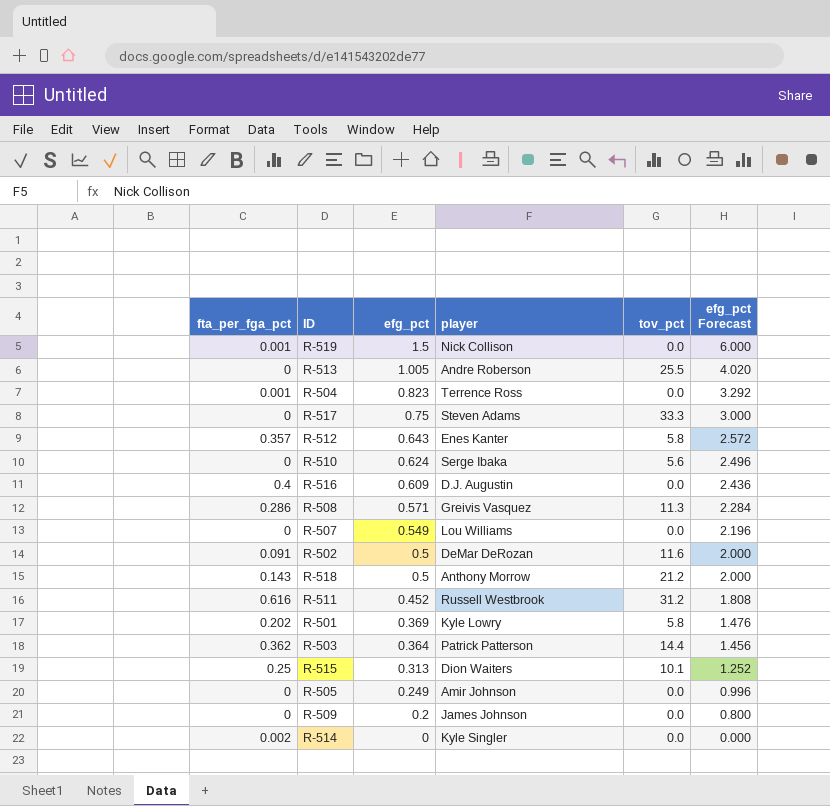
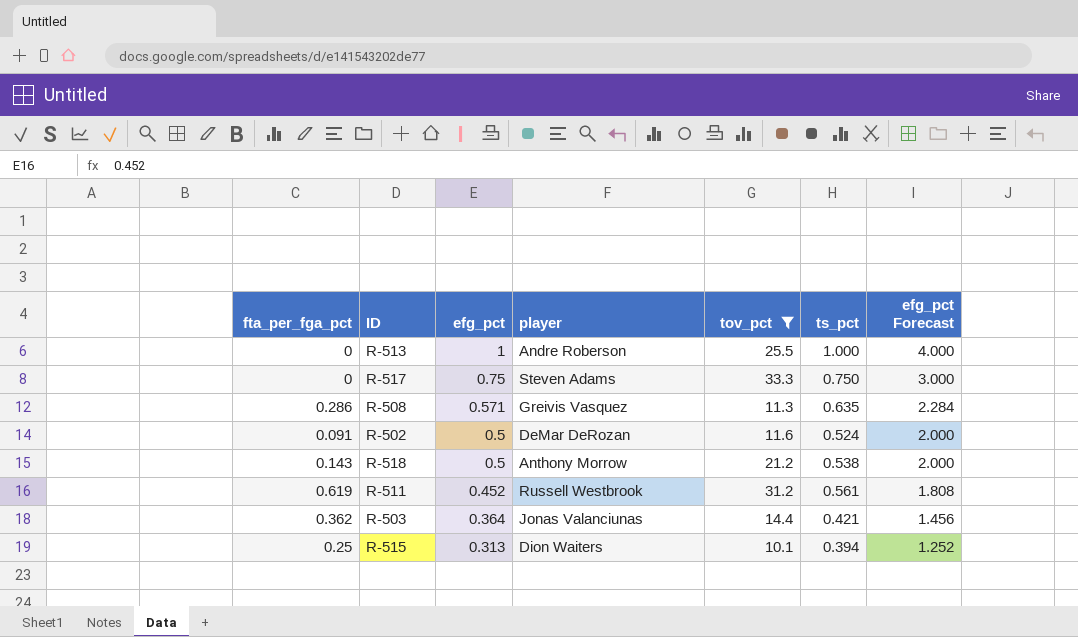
filter: none -> tov_pct >= 10.1
column ts_pct | position: none -> 6
R-513 | efg_pct: 1.005 -> 1
R-513 | efg_pct Forecast: 4.020 -> 4.000
R-511 | fta_per_fga_pct: 0.616 -> 0.619
R-503 | player: Patrick Patterson -> Jonas Valanciunas

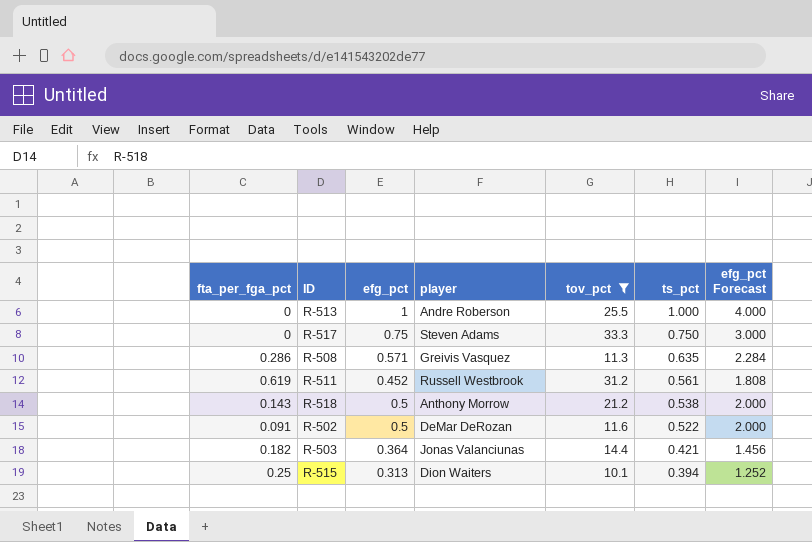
row order: efg_pct descending -> ts_pct descending
R-502 | ts_pct: 0.524 -> 0.522
R-503 | fta_per_fga_pct: 0.362 -> 0.182

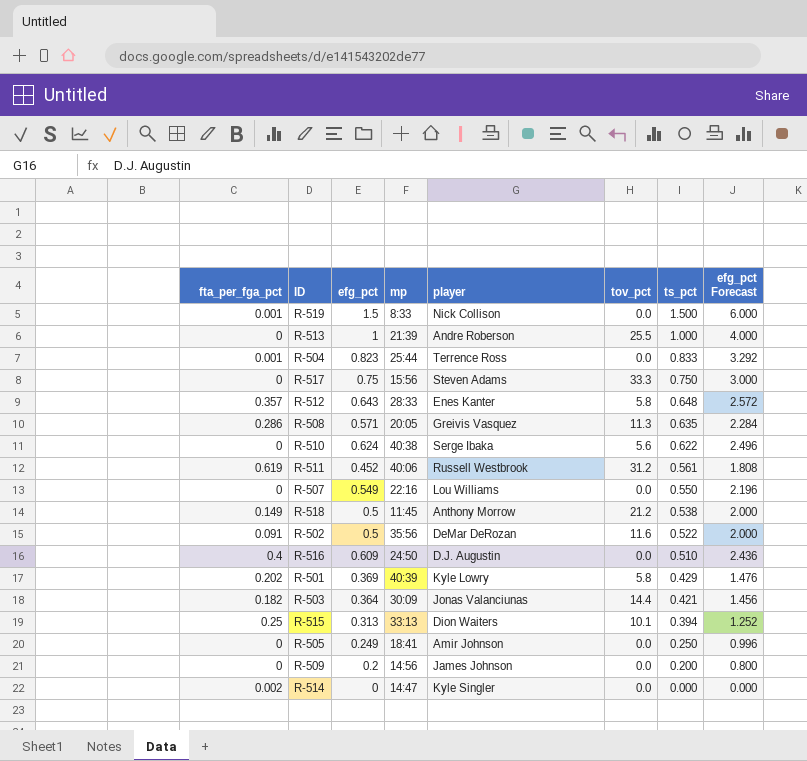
filter: tov_pct >= 10.1 -> none
column mp | position: none -> 4
R-518 | fta_per_fga_pct: 0.143 -> 0.149

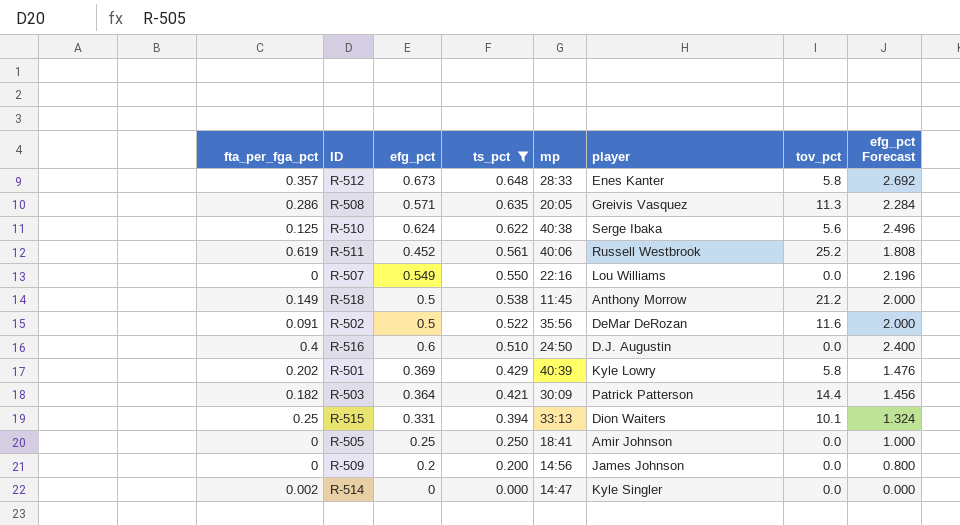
filter: none -> ts_pct <= 0.648
column ts_pct | position: 7 -> 4
R-512 | efg_pct: 0.643 -> 0.673
R-512 | efg_pct Forecast: 2.572 -> 2.692
R-510 | fta_per_fga_pct: 0 -> 0.125
R-511 | tov_pct: 31.2 -> 25.2
R-516 | efg_pct: 0.609 -> 0.6
R-516 | efg_pct Forecast: 2.436 -> 2.400
R-503 | player: Jonas Valanciunas -> Patrick Patterson
R-515 | efg_pct: 0.313 -> 0.331
R-515 | efg_pct Forecast: 1.252 -> 1.324
R-505 | efg_pct: 0.249 -> 0.25
R-505 | efg_pct Forecast: 0.996 -> 1.000

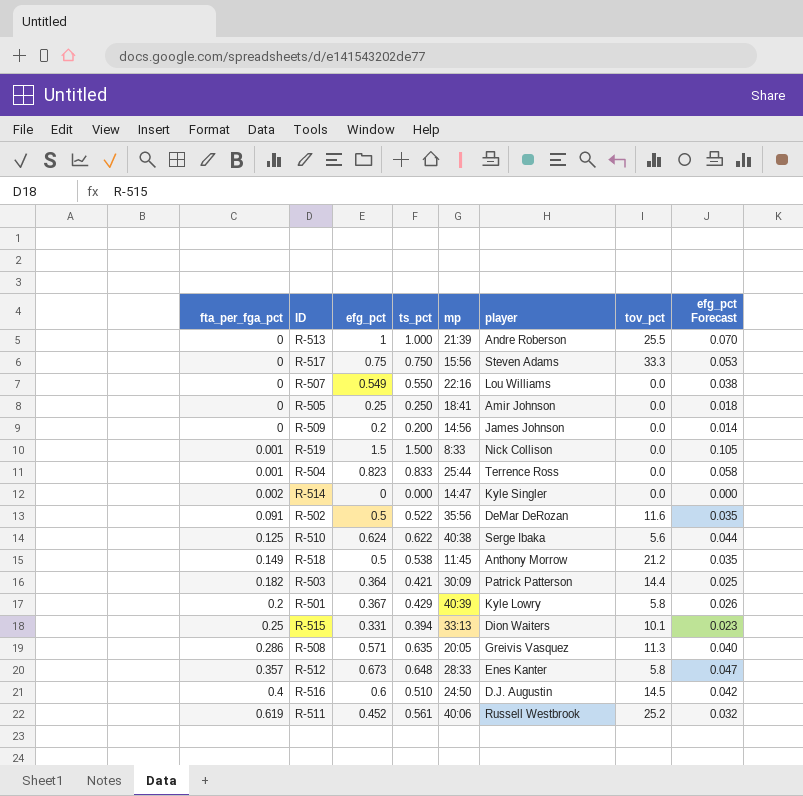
filter: ts_pct <= 0.648 -> none
row order: ts_pct descending -> fta_per_fga_pct ascending
column efg_pct Forecast | formula: [efg_pct] * 4 -> [efg_pct] * 0.07
R-501 | fta_per_fga_pct: 0.202 -> 0.2
R-501 | efg_pct: 0.369 -> 0.367
R-516 | tov_pct: 0.0 -> 14.5

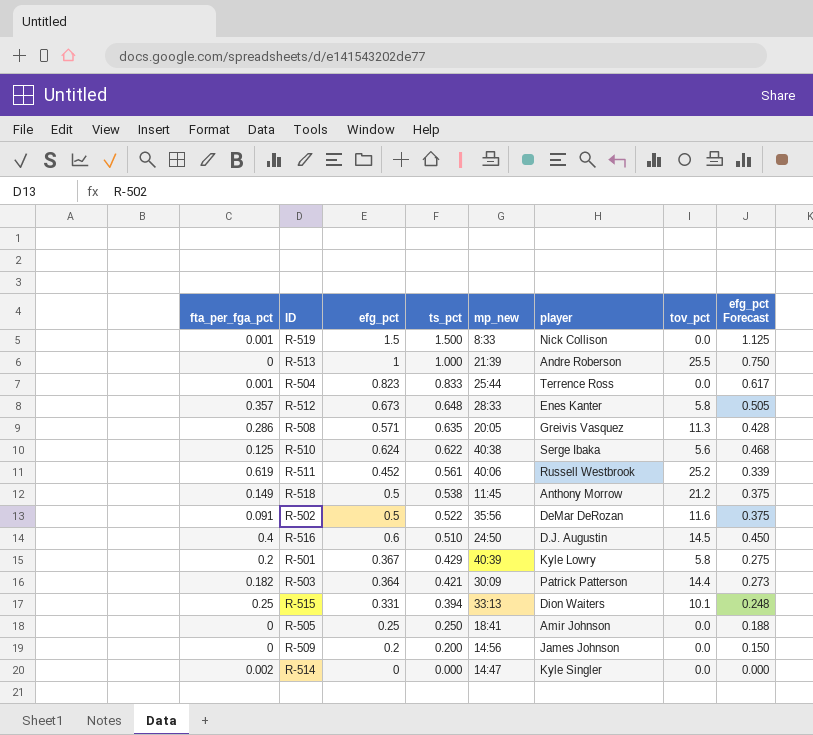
row order: fta_per_fga_pct ascending -> ts_pct descending
column name: mp -> mp_new
column efg_pct Forecast | formula: [efg_pct] * 0.07 -> [efg_pct] * 0.75
row R-517: 0 | 0.75 | 0.750 | 15:56 | Steven Adams | 33.3 | 0.053 -> none
row R-507: 0 | 0.549 | 0.550 | 22:16 | Lou Williams | 0.0 | 0.038 -> none

